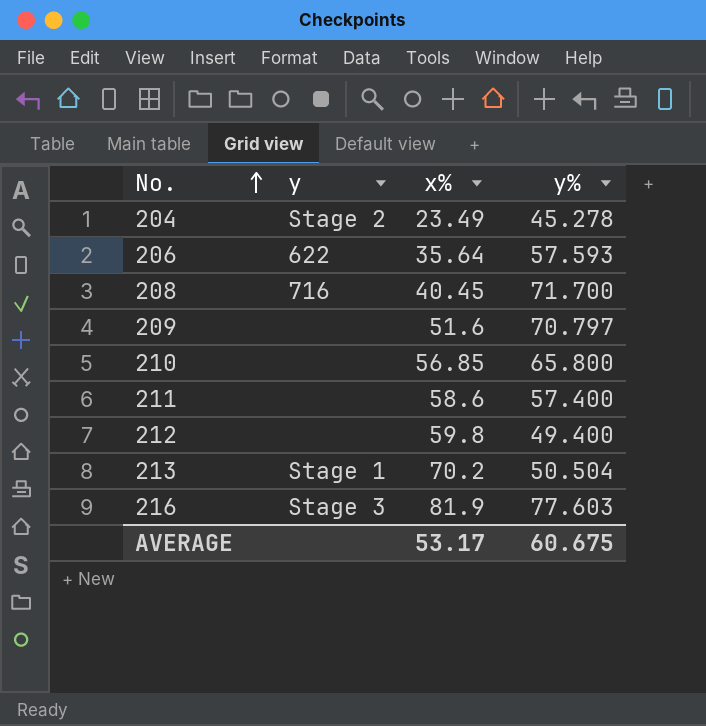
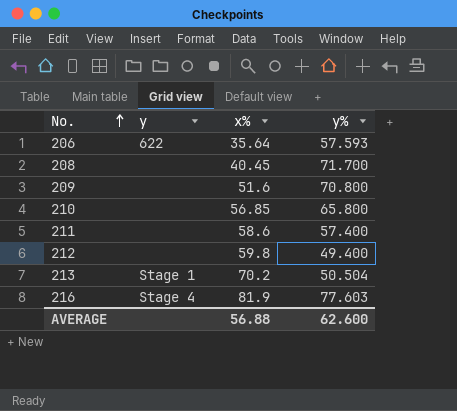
row 204: Stage 2 | 23.49 | 45.278 -> none
208 | y: 716 -> none
209 | y%: 70.797 -> 70.800
216 | y: Stage 3 -> Stage 4
AVERAGE | x%: 53.17 -> 56.88
AVERAGE | y%: 60.675 -> 62.600

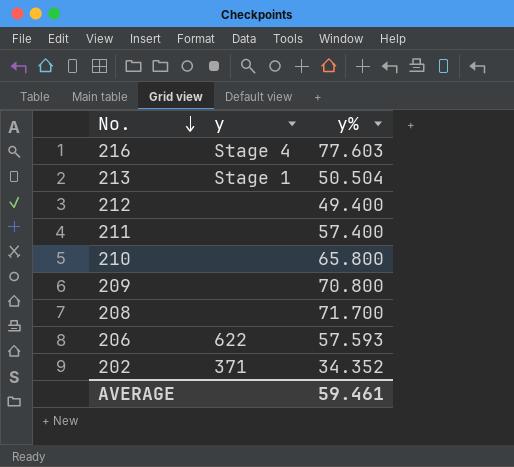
row order: No. ascending -> No. descending
column x% | position: 3 -> none
row 202: none -> 371 | 34.352
AVERAGE | y%: 62.600 -> 59.461

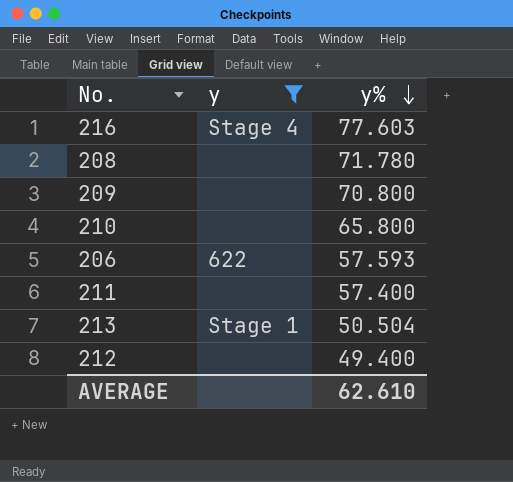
filter: none -> y != 371
row order: No. descending -> y% descending
208 | y%: 71.700 -> 71.780
AVERAGE | y%: 59.461 -> 62.610

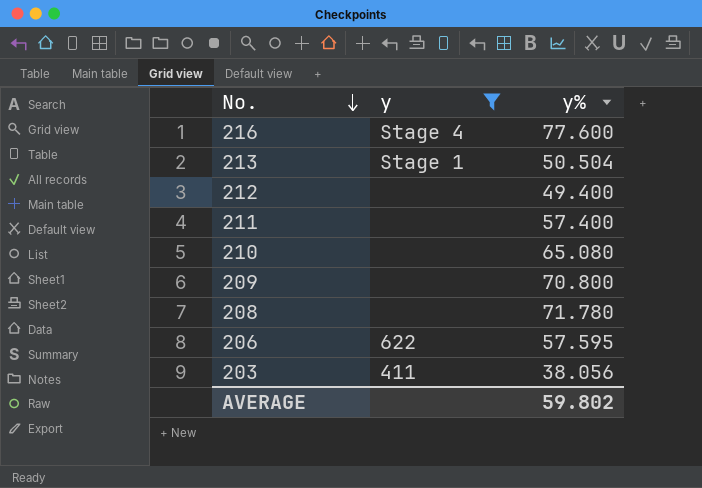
row order: y% descending -> No. descending
216 | y%: 77.603 -> 77.600
210 | y%: 65.800 -> 65.080
206 | y%: 57.593 -> 57.595
row 203: none -> 411 | 38.056
AVERAGE | y%: 62.610 -> 59.802

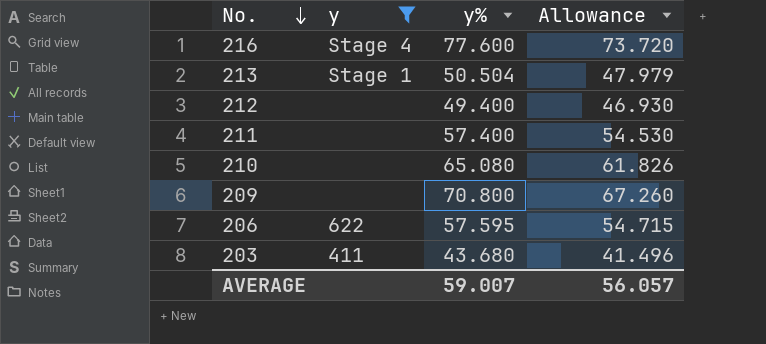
column Allowance | formula: none -> [y%] * 0.95
row 208: none | 71.780 -> none
203 | y%: 38.056 -> 43.680
AVERAGE | y%: 59.802 -> 59.007

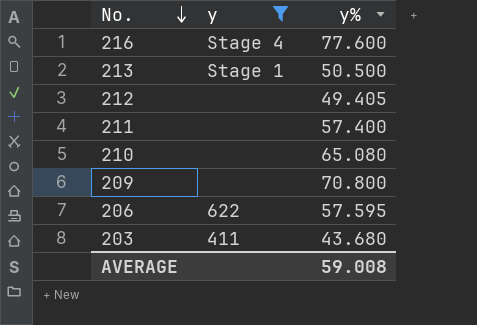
column Allowance | formula: [y%] * 0.95 -> none
213 | y%: 50.504 -> 50.500
212 | y%: 49.400 -> 49.405
AVERAGE | y%: 59.007 -> 59.008

